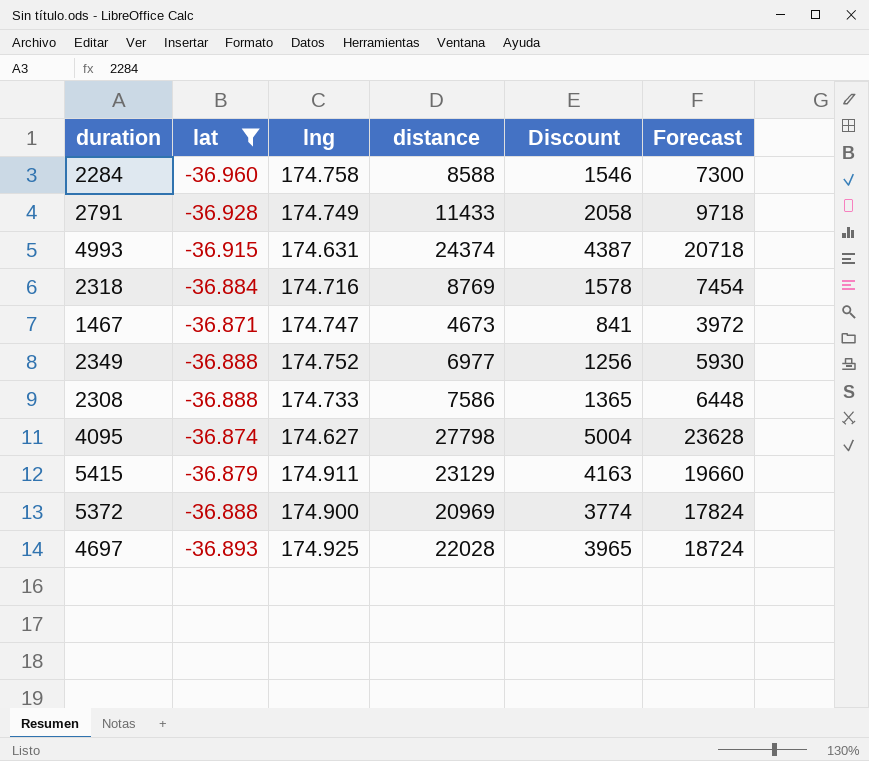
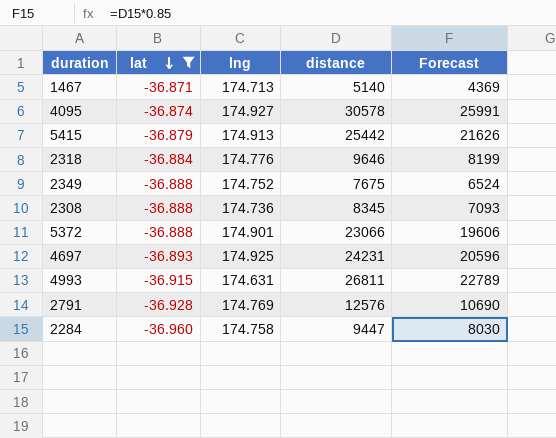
row order: none -> lat descending
column Discount | formula: [distance] * 0.18 -> none
1467 | lng: 174.747 -> 174.713
1467 | distance: 4673 -> 5140
1467 | Forecast: 3972 -> 4369
4095 | lng: 174.627 -> 174.927
4095 | distance: 27798 -> 30578
4095 | Forecast: 23628 -> 25991
5415 | lng: 174.911 -> 174.913
5415 | distance: 23129 -> 25442
5415 | Forecast: 19660 -> 21626
2318 | lng: 174.716 -> 174.776
2318 | distance: 8769 -> 9646
2318 | Forecast: 7454 -> 8199
2349 | distance: 6977 -> 7675
2349 | Forecast: 5930 -> 6524
2308 | lng: 174.733 -> 174.736
2308 | distance: 7586 -> 8345
2308 | Forecast: 6448 -> 7093
5372 | lng: 174.900 -> 174.901
5372 | distance: 20969 -> 23066
5372 | Forecast: 17824 -> 19606
4697 | distance: 22028 -> 24231
4697 | Forecast: 18724 -> 20596
4993 | distance: 24374 -> 26811
4993 | Forecast: 20718 -> 22789
2791 | lng: 174.749 -> 174.769
2791 | distance: 11433 -> 12576
2791 | Forecast: 9718 -> 10690
2284 | distance: 8588 -> 9447
2284 | Forecast: 7300 -> 8030

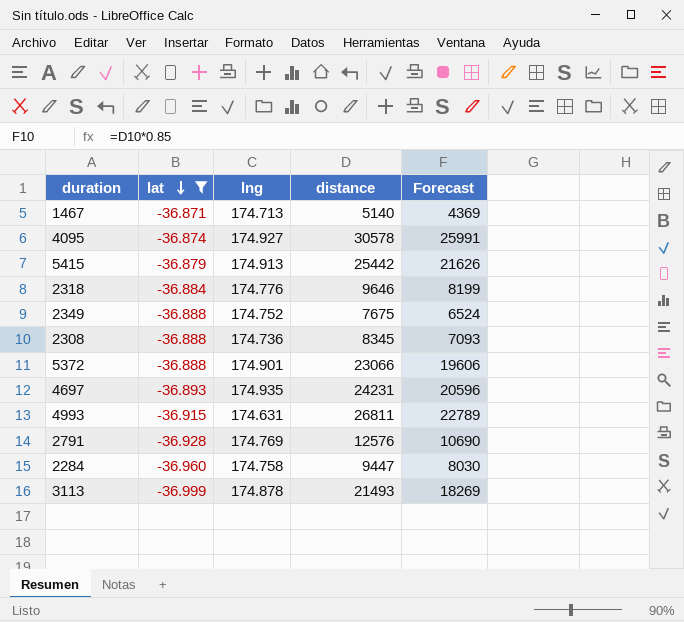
4697 | lng: 174.925 -> 174.935
row 3113: none -> -36.999 | 174.878 | 21493 | 18269

